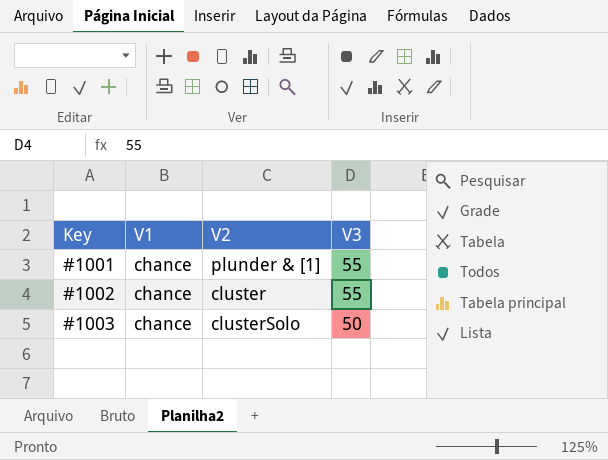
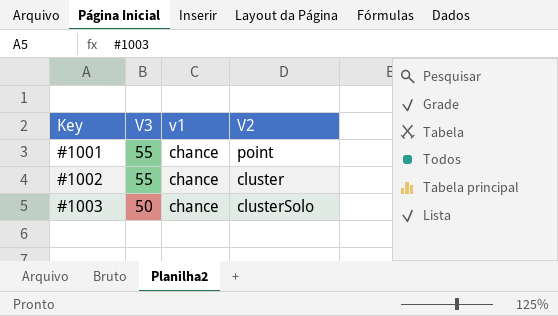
column V3 | position: 4 -> 2
column name: V1 -> v1
#1001 | V2: plunder & [1] -> point

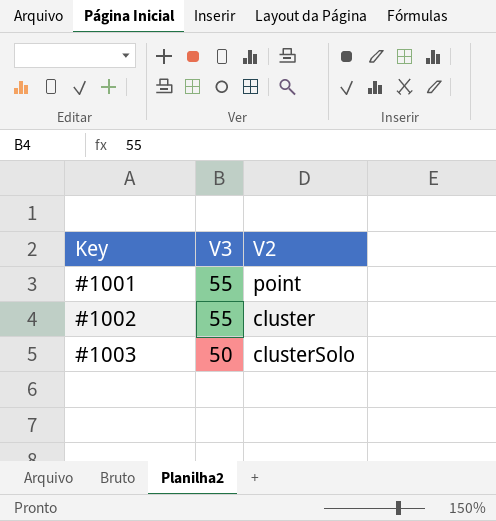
column v1 | position: 3 -> none

